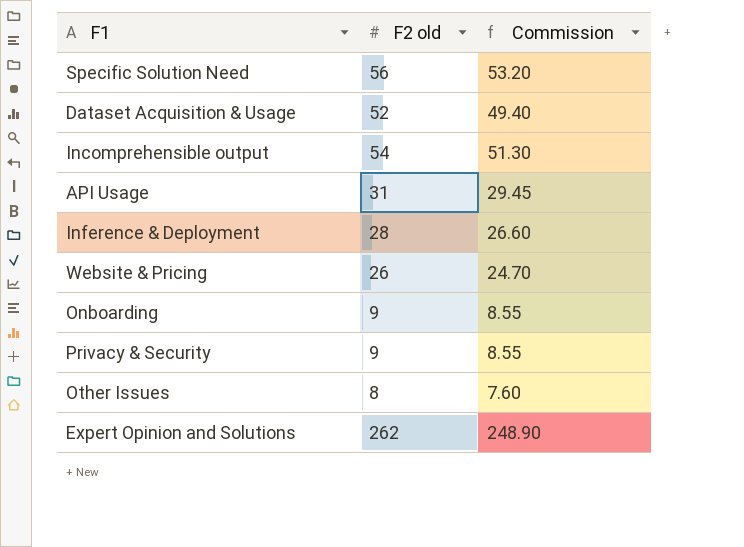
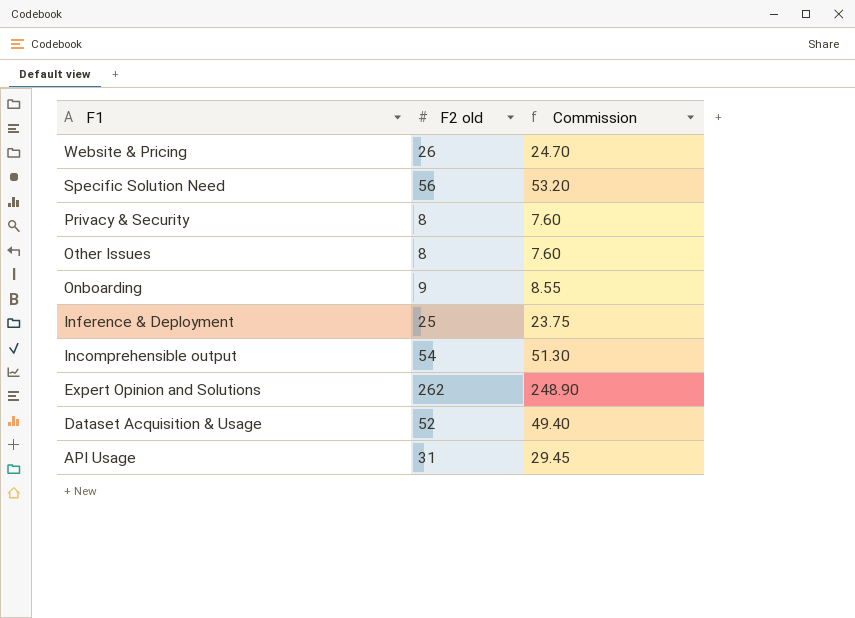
row order: none -> F1 descending
Privacy & Security | F2 old: 9 -> 8
Privacy & Security | Commission: 8.55 -> 7.60
Inference & Deployment | F2 old: 28 -> 25
Inference & Deployment | Commission: 26.60 -> 23.75

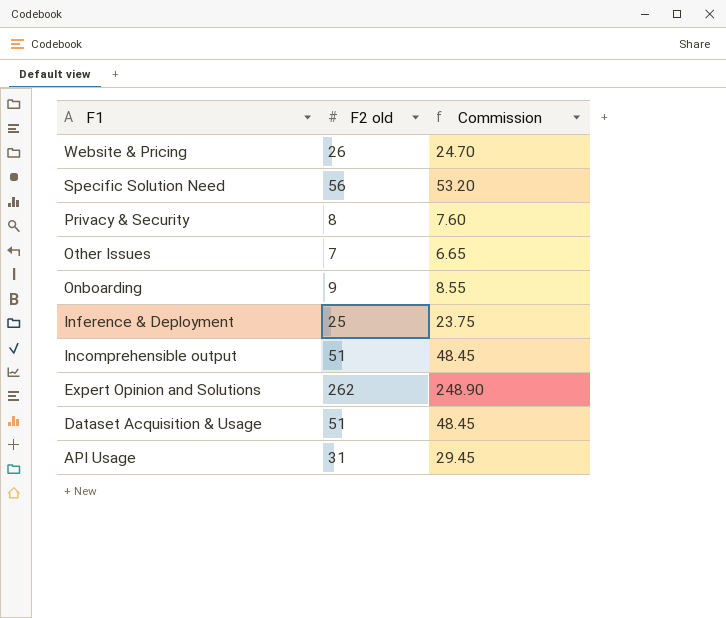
Other Issues | F2 old: 8 -> 7
Other Issues | Commission: 7.60 -> 6.65
Incomprehensible output | F2 old: 54 -> 51
Incomprehensible output | Commission: 51.30 -> 48.45
Dataset Acquisition & Usage | F2 old: 52 -> 51
Dataset Acquisition & Usage | Commission: 49.40 -> 48.45

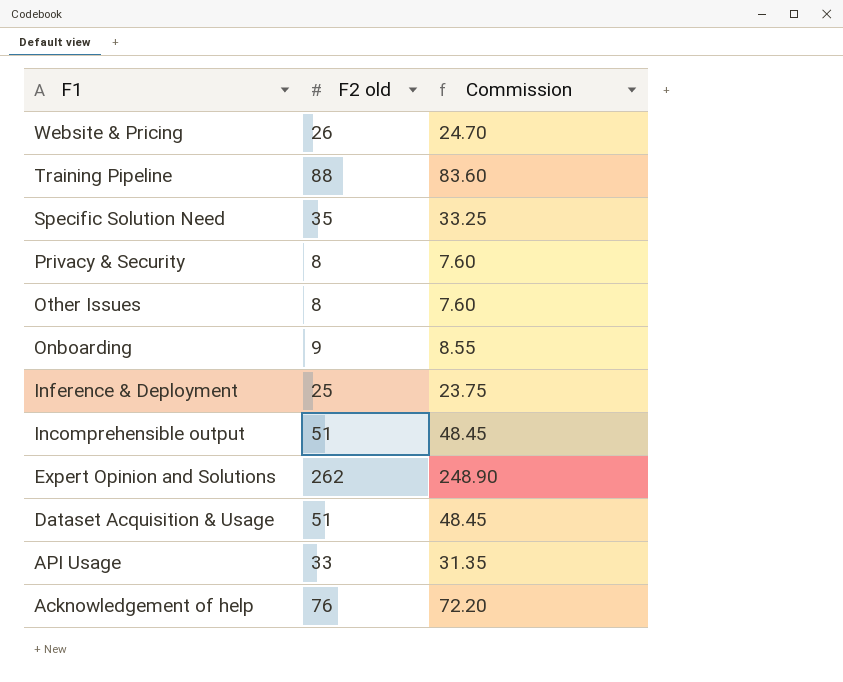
row Training Pipeline: none -> 88 | 83.60
Specific Solution Need | F2 old: 56 -> 35
Specific Solution Need | Commission: 53.20 -> 33.25
Other Issues | F2 old: 7 -> 8
Other Issues | Commission: 6.65 -> 7.60
API Usage | F2 old: 31 -> 33
API Usage | Commission: 29.45 -> 31.35
row Acknowledgement of help: none -> 76 | 72.20

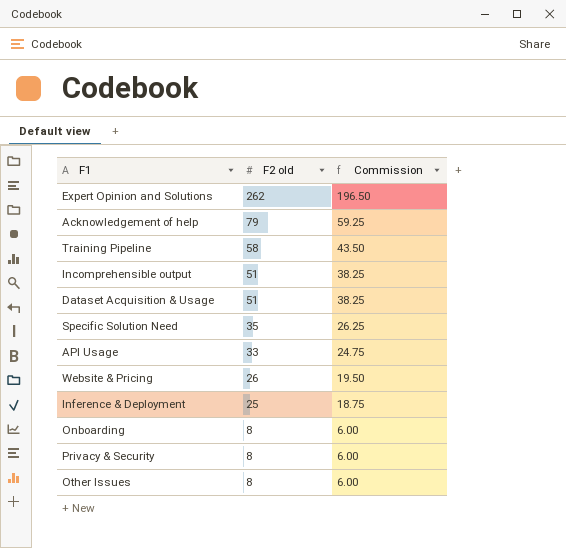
row order: F1 descending -> F2 old descending
column Commission | formula: [F2 old] * 0.95 -> [F2 old] * 0.75
Acknowledgement of help | F2 old: 76 -> 79
Training Pipeline | F2 old: 88 -> 58
Onboarding | F2 old: 9 -> 8

